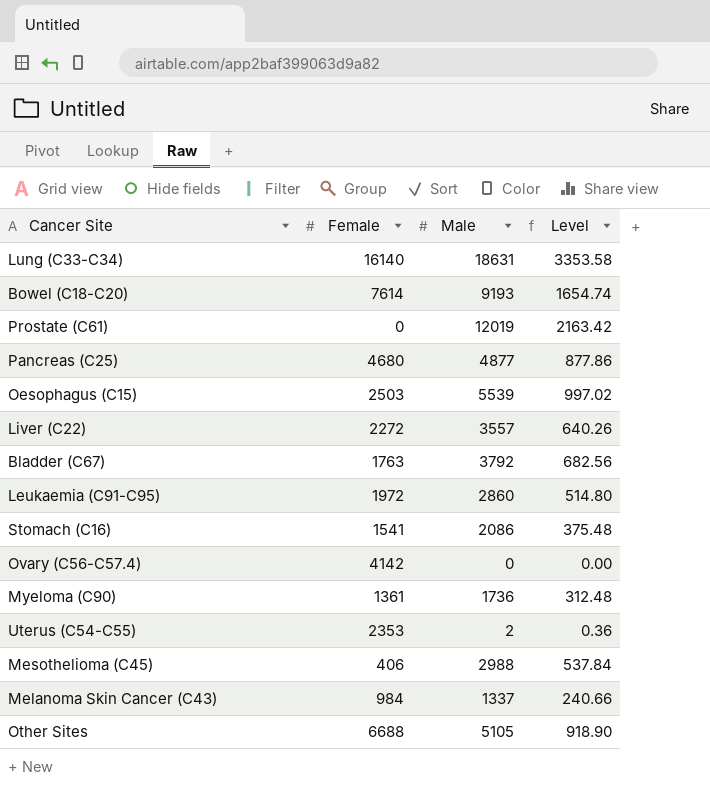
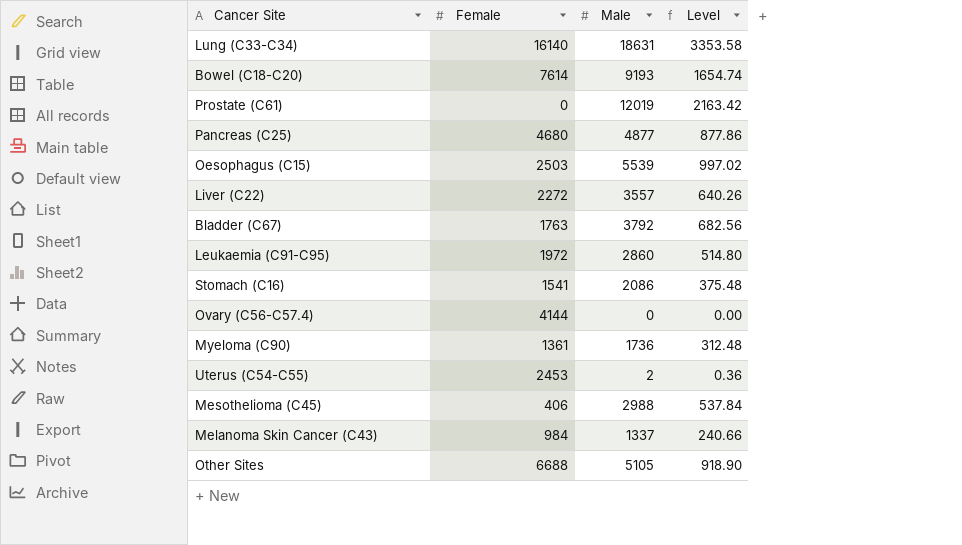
Ovary (C56-C57.4) | Female: 4142 -> 4144
Uterus (C54-C55) | Female: 2353 -> 2453

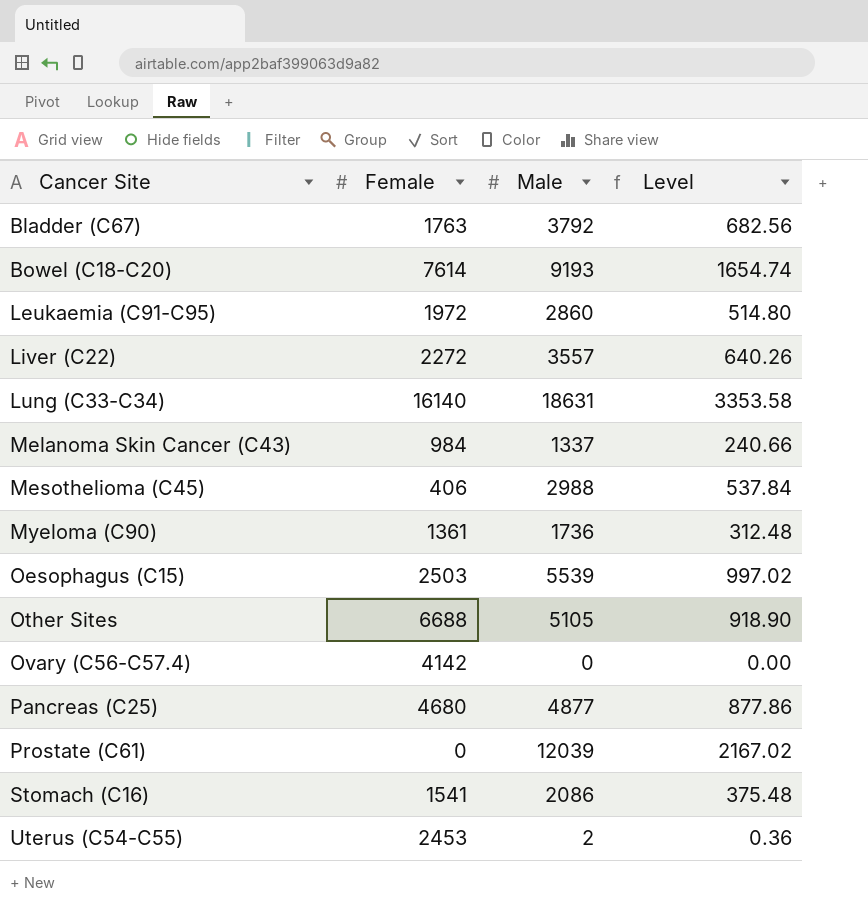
row order: none -> Cancer Site ascending
Ovary (C56-C57.4) | Female: 4144 -> 4142
Prostate (C61) | Male: 12019 -> 12039
Prostate (C61) | Level: 2163.42 -> 2167.02

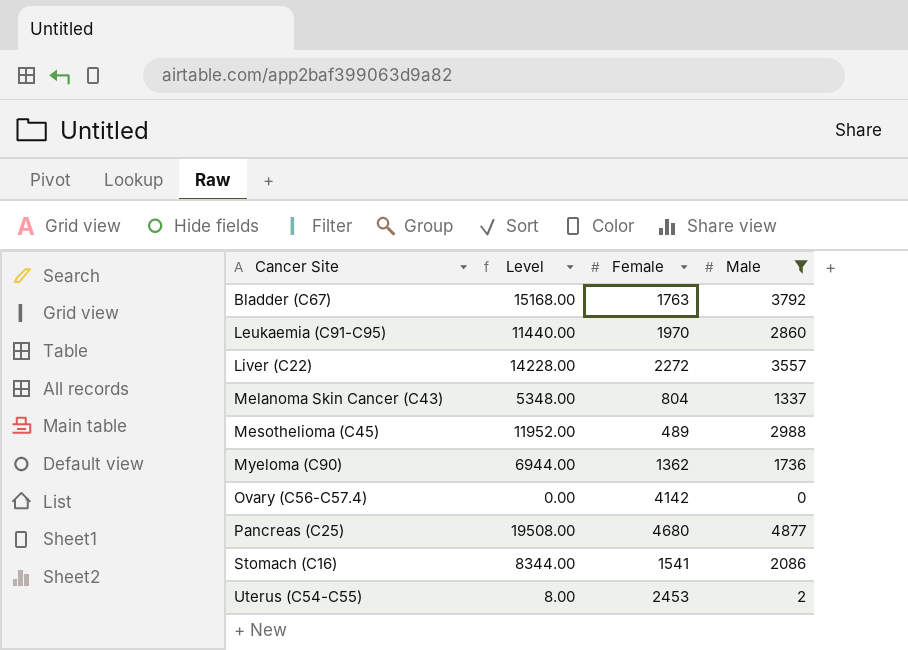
filter: none -> Male <= 4877
column Level | formula: [Male] * 0.18 -> [Male] * 4
column Level | position: 4 -> 2
Leukaemia (C91-C95) | Female: 1972 -> 1970
Melanoma Skin Cancer (C43) | Female: 984 -> 804
Mesothelioma (C45) | Female: 406 -> 489
Myeloma (C90) | Female: 1361 -> 1362

